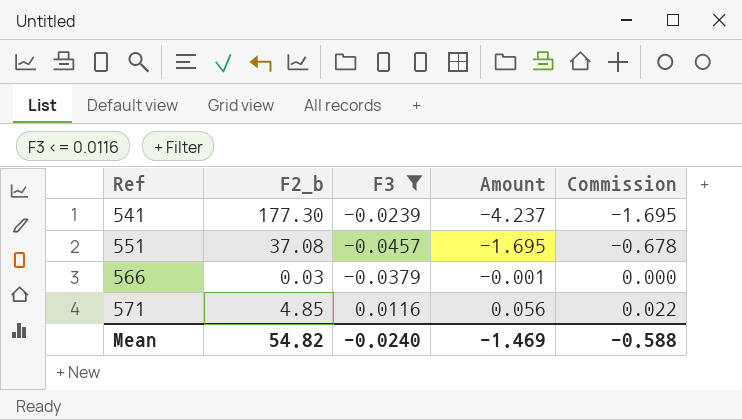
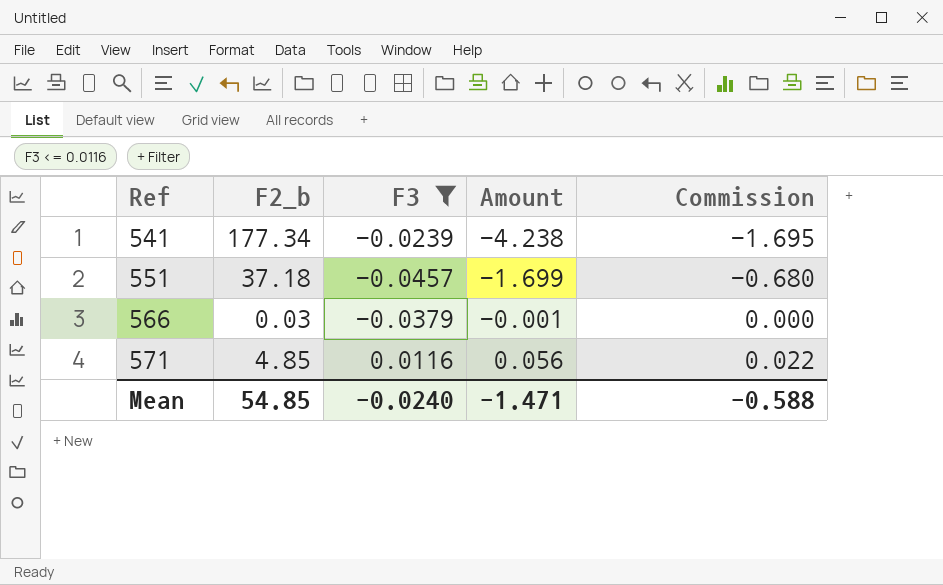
541 | F2_b: 177.30 -> 177.34
541 | Amount: -4.237 -> -4.238
551 | F2_b: 37.08 -> 37.18
551 | Amount: -1.695 -> -1.699
551 | Commission: -0.678 -> -0.680
Mean | F2_b: 54.82 -> 54.85
Mean | Amount: -1.469 -> -1.471

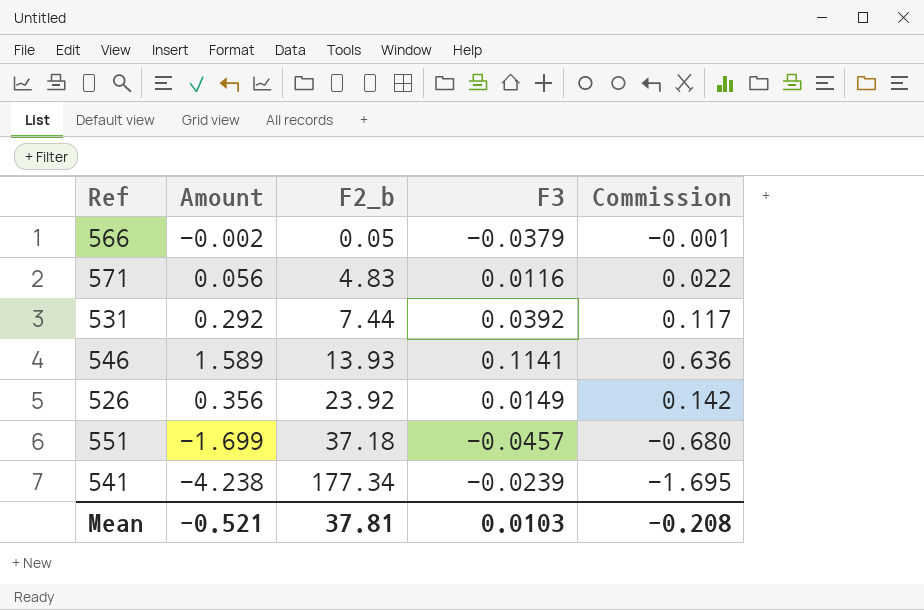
filter: F3 <= 0.0116 -> none
row order: Ref ascending -> F2_b ascending
column Amount | position: 4 -> 2
566 | Amount: -0.001 -> -0.002
566 | F2_b: 0.03 -> 0.05
566 | Commission: 0.000 -> -0.001
571 | F2_b: 4.85 -> 4.83
Mean | Amount: -1.471 -> -0.521
Mean | F2_b: 54.85 -> 37.81
Mean | F3: -0.0240 -> 0.0103
Mean | Commission: -0.588 -> -0.208

